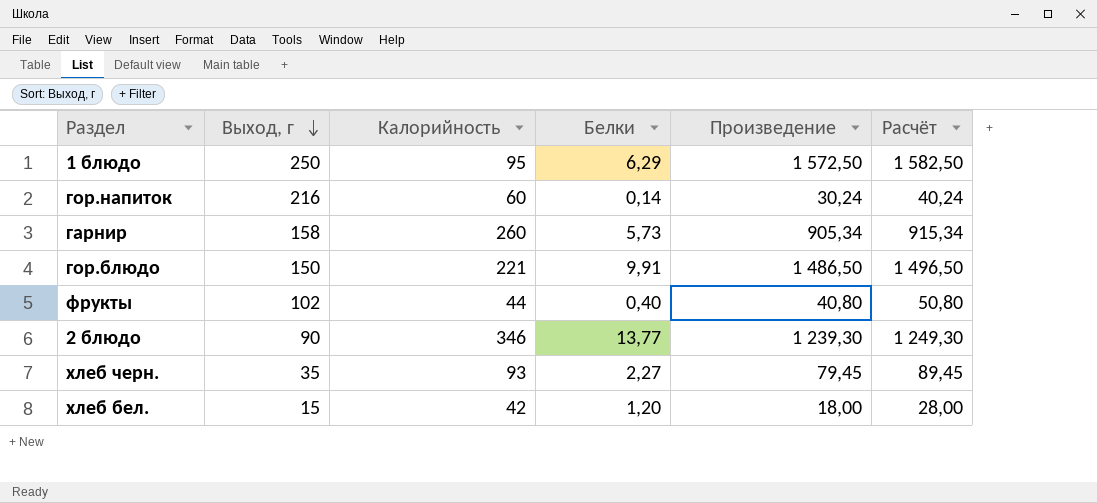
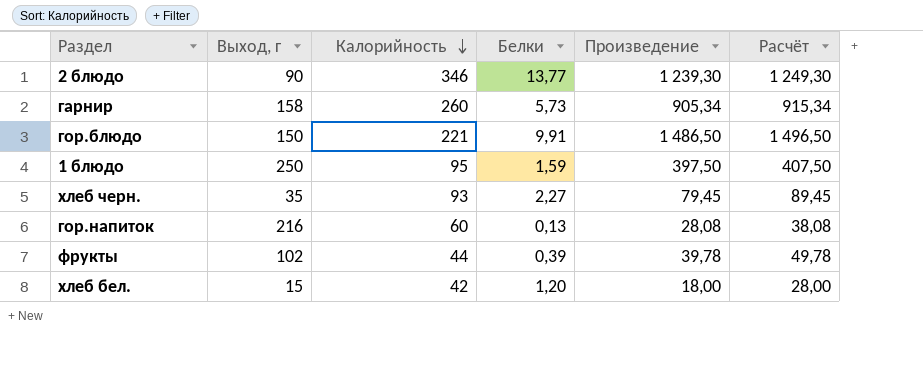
row order: Выход, г descending -> Калорийность descending
1 блюдо | Белки: 6,29 -> 1,59
1 блюдо | Произведение: 1 572,50 -> 397,50
1 блюдо | Расчёт: 1 582,50 -> 407,50
гор.напиток | Белки: 0,14 -> 0,13
гор.напиток | Произведение: 30,24 -> 28,08
гор.напиток | Расчёт: 40,24 -> 38,08
фрукты | Белки: 0,40 -> 0,39
фрукты | Произведение: 40,80 -> 39,78
фрукты | Расчёт: 50,80 -> 49,78

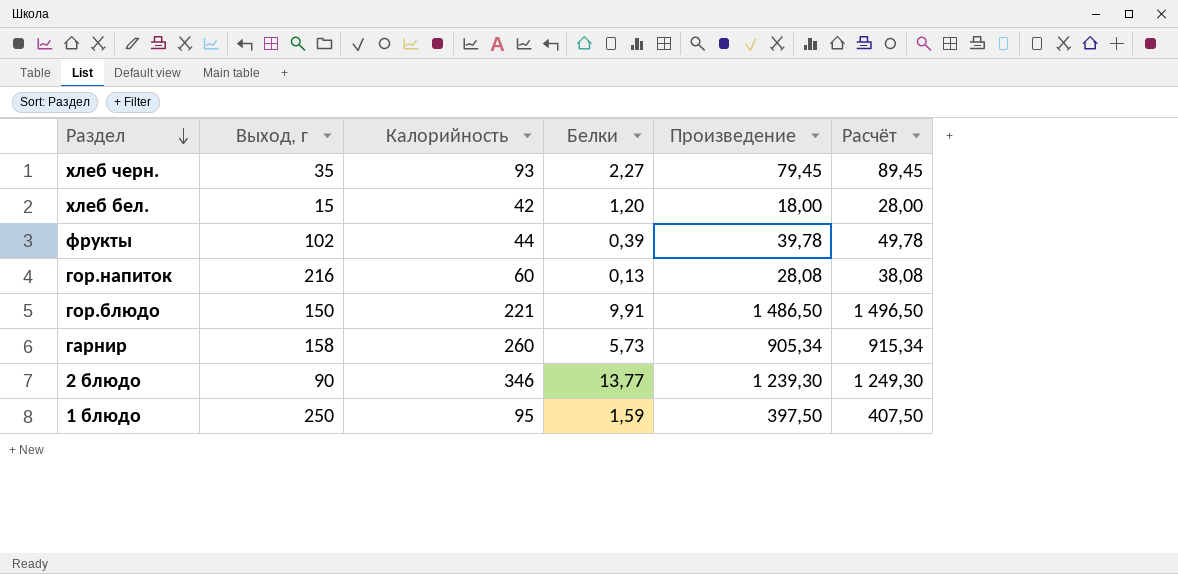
row order: Калорийность descending -> Раздел descending

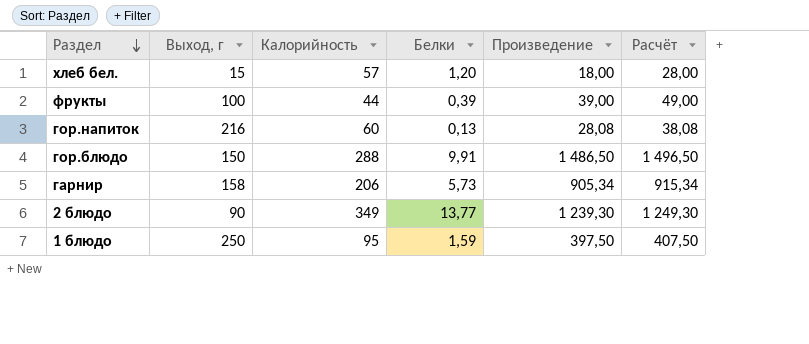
row хлеб черн.: 35 | 93 | 2,27 | 79,45 | 89,45 -> none
хлеб бел. | Калорийность: 42 -> 57
фрукты | Выход, г: 102 -> 100
фрукты | Произведение: 39,78 -> 39,00
фрукты | Расчёт: 49,78 -> 49,00
гор.блюдо | Калорийность: 221 -> 288
гарнир | Калорийность: 260 -> 206
2 блюдо | Калорийность: 346 -> 349

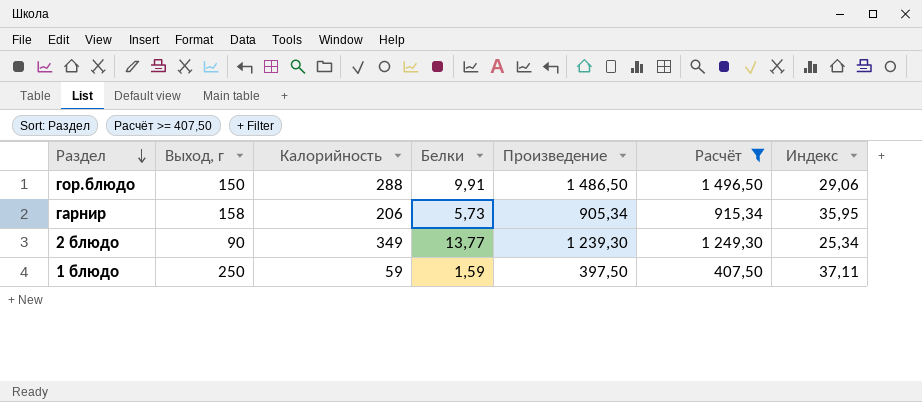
filter: none -> Расчёт >= 407,50
column Индекс | formula: none -> [Калорийность] / [Белки]
1 блюдо | Калорийность: 95 -> 59

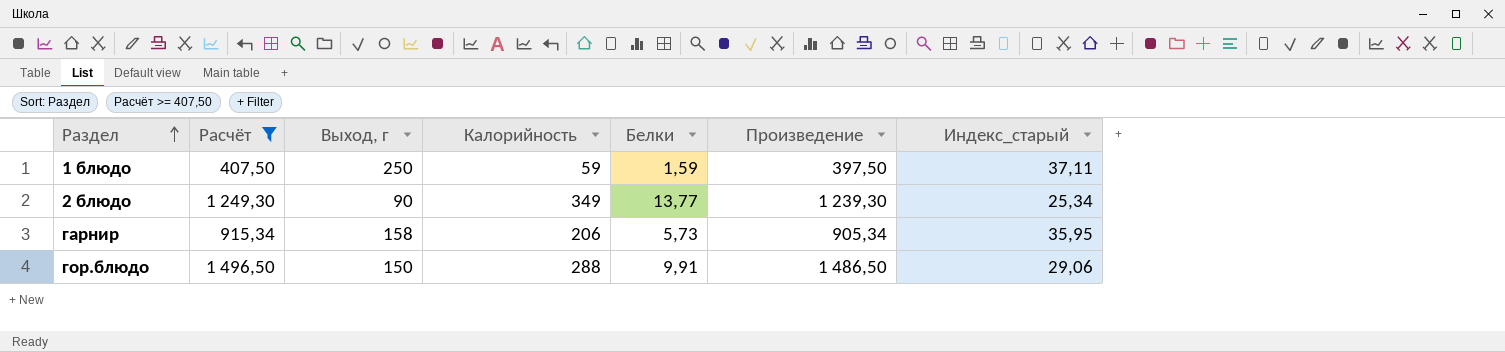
row order: Раздел descending -> Раздел ascending
column Расчёт | position: 6 -> 2
column name: Индекс -> Индекс_старый

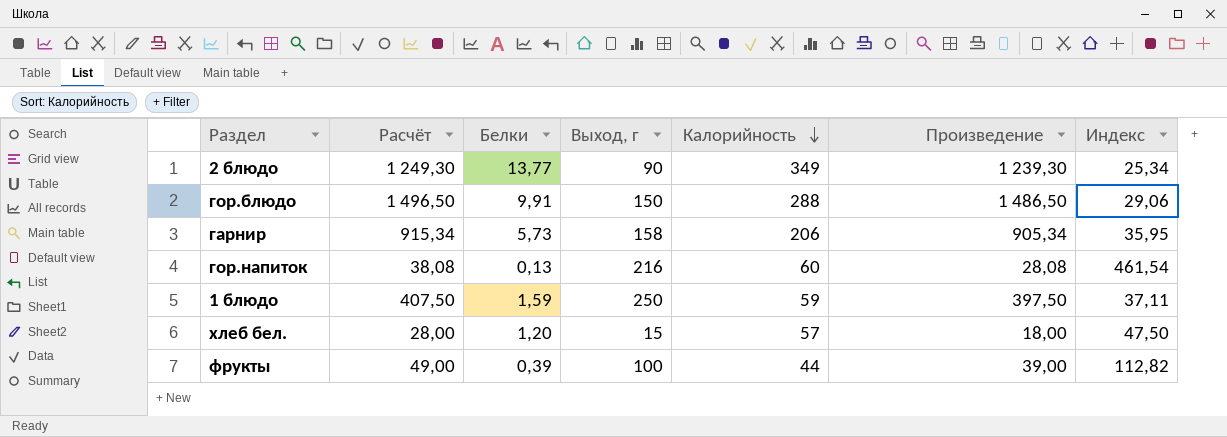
filter: Расчёт >= 407,50 -> none
row order: Раздел ascending -> Калорийность descending
column Белки | position: 5 -> 3
column name: Индекс_старый -> Индекс

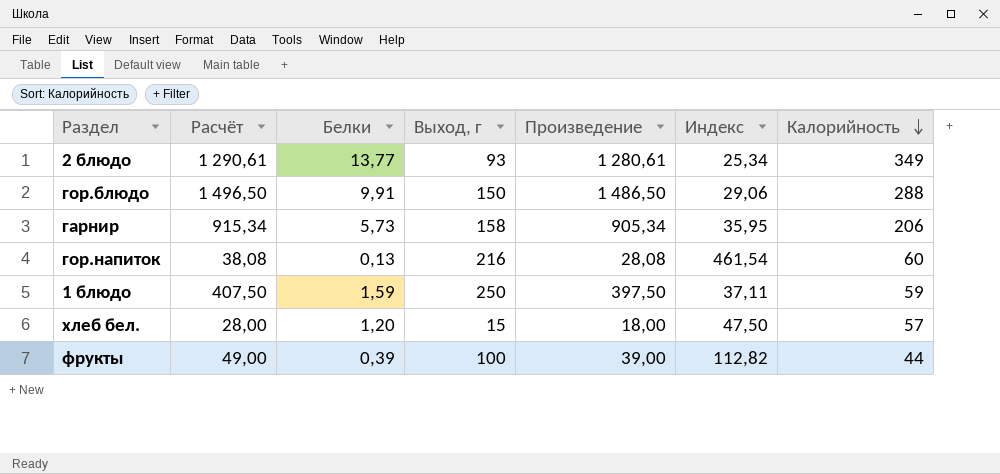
column Калорийность | position: 5 -> 7
2 блюдо | Расчёт: 1 249,30 -> 1 290,61
2 блюдо | Выход, г: 90 -> 93
2 блюдо | Произведение: 1 239,30 -> 1 280,61

